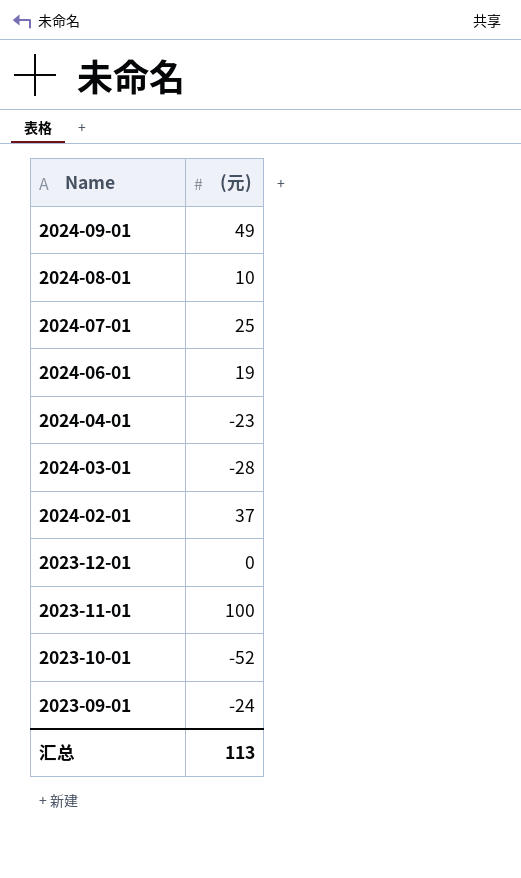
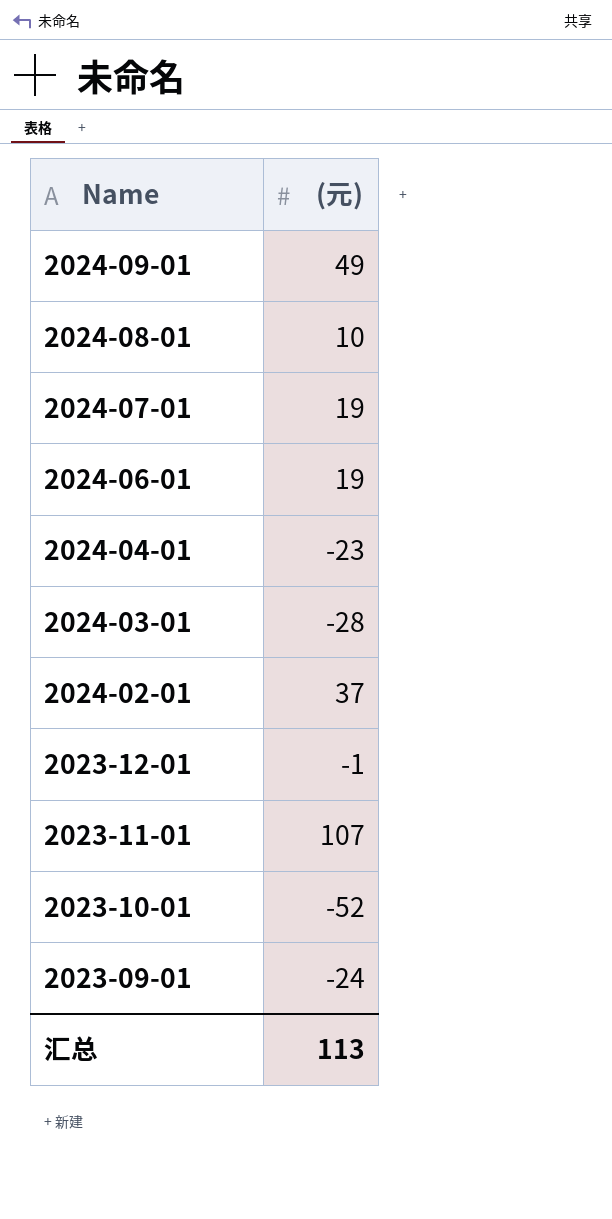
2024-07-01 | (元): 25 -> 19
2023-12-01 | (元): 0 -> -1
2023-11-01 | (元): 100 -> 107

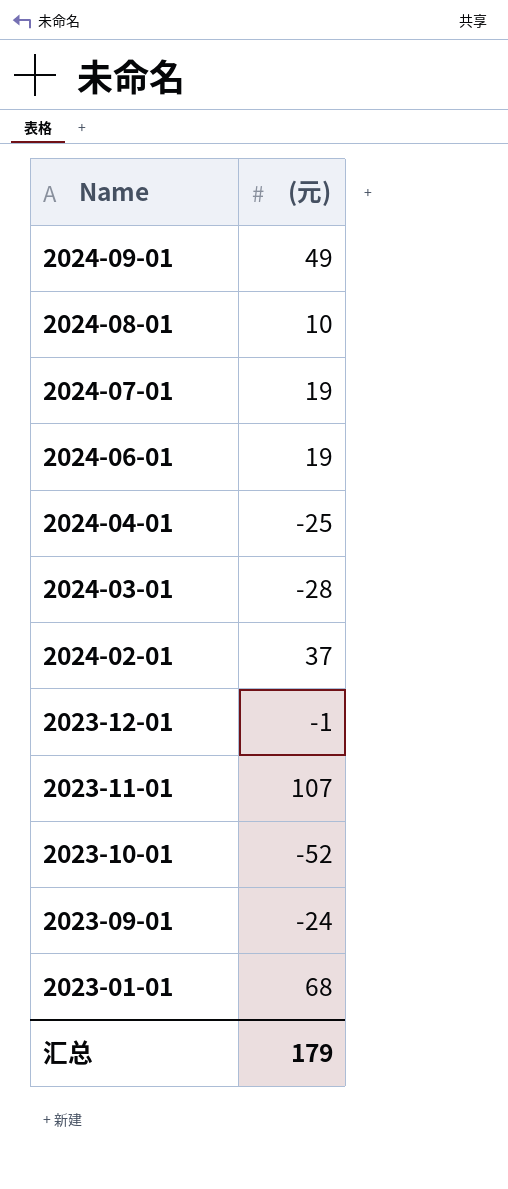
2024-04-01 | (元): -23 -> -25
row 2023-01-01: none -> 68
汇总 | (元): 113 -> 179

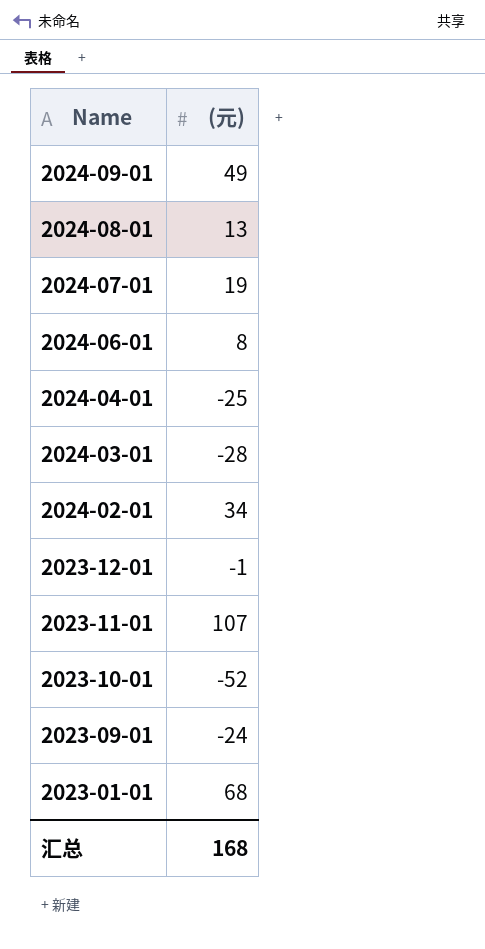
2024-08-01 | (元): 10 -> 13
2024-06-01 | (元): 19 -> 8
2024-02-01 | (元): 37 -> 34
汇总 | (元): 179 -> 168

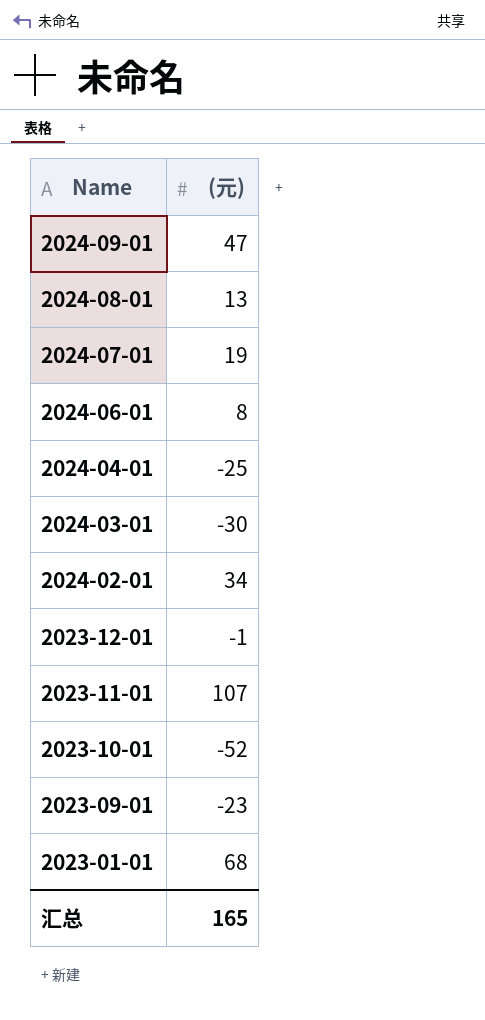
2024-09-01 | (元): 49 -> 47
2024-03-01 | (元): -28 -> -30
2023-09-01 | (元): -24 -> -23
汇总 | (元): 168 -> 165

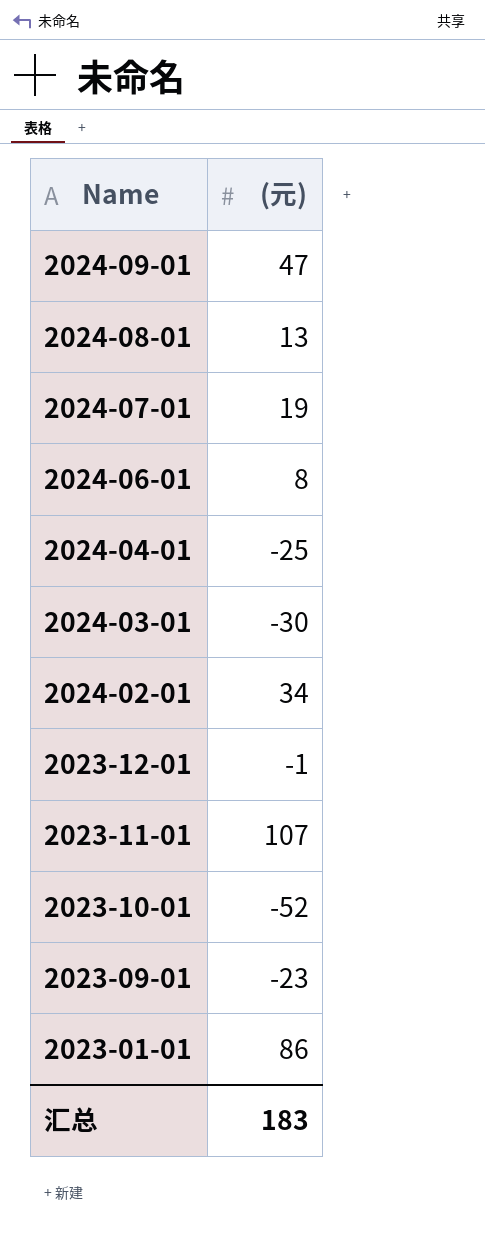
2023-01-01 | (元): 68 -> 86
汇总 | (元): 165 -> 183

